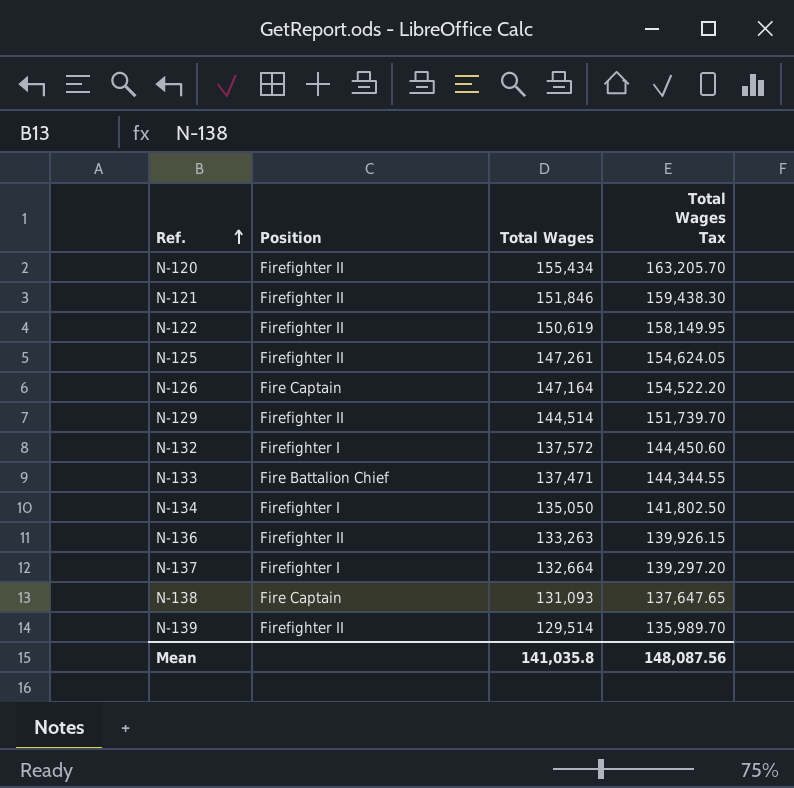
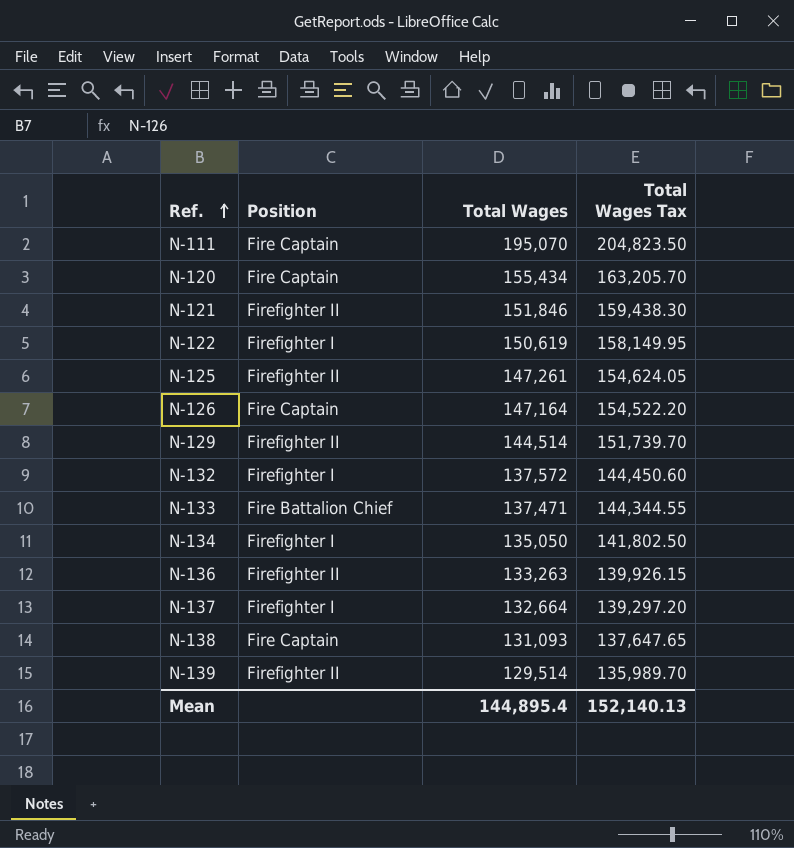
row N-111: none -> Fire Captain | 195,070 | 204,823.50
N-120 | Position: Firefighter II -> Fire Captain
N-122 | Position: Firefighter II -> Firefighter I
Mean | Total Wages: 141,035.8 -> 144,895.4
Mean | Total Wages Tax: 148,087.56 -> 152,140.13

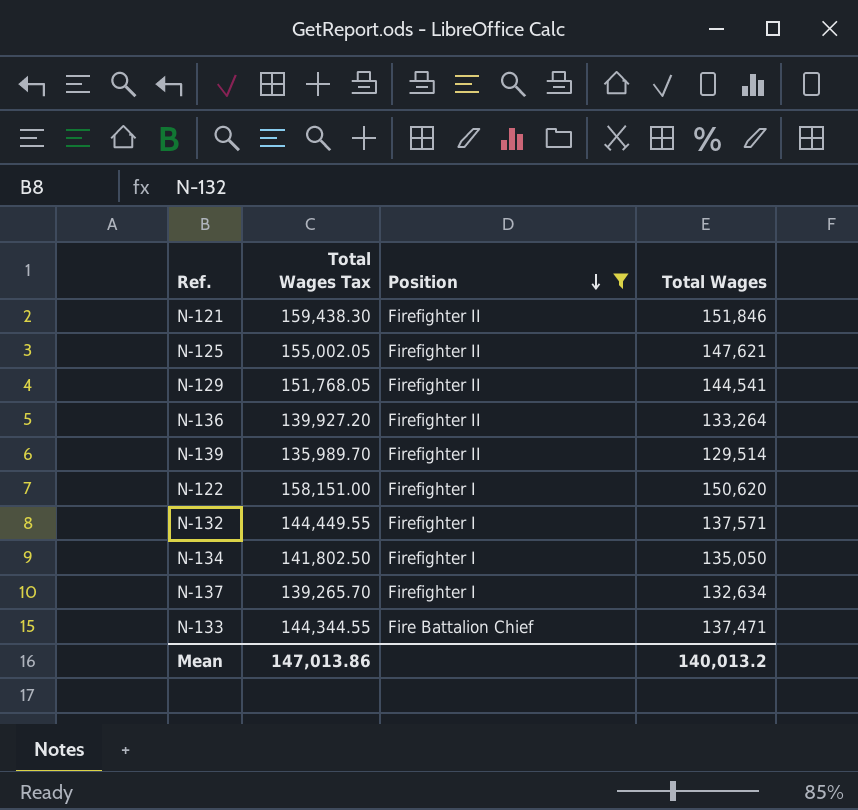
filter: none -> Position != Fire Captain
row order: Ref. ascending -> Position descending
column Total Wages Tax | position: 4 -> 2
N-125 | Total Wages Tax: 154,624.05 -> 155,002.05
N-125 | Total Wages: 147,261 -> 147,621
N-129 | Total Wages Tax: 151,739.70 -> 151,768.05
N-129 | Total Wages: 144,514 -> 144,541
N-136 | Total Wages Tax: 139,926.15 -> 139,927.20
N-136 | Total Wages: 133,263 -> 133,264
N-122 | Total Wages Tax: 158,149.95 -> 158,151.00
N-122 | Total Wages: 150,619 -> 150,620
N-132 | Total Wages Tax: 144,450.60 -> 144,449.55
N-132 | Total Wages: 137,572 -> 137,571
N-137 | Total Wages Tax: 139,297.20 -> 139,265.70
N-137 | Total Wages: 132,664 -> 132,634
Mean | Total Wages Tax: 152,140.13 -> 147,013.86
Mean | Total Wages: 144,895.4 -> 140,013.2

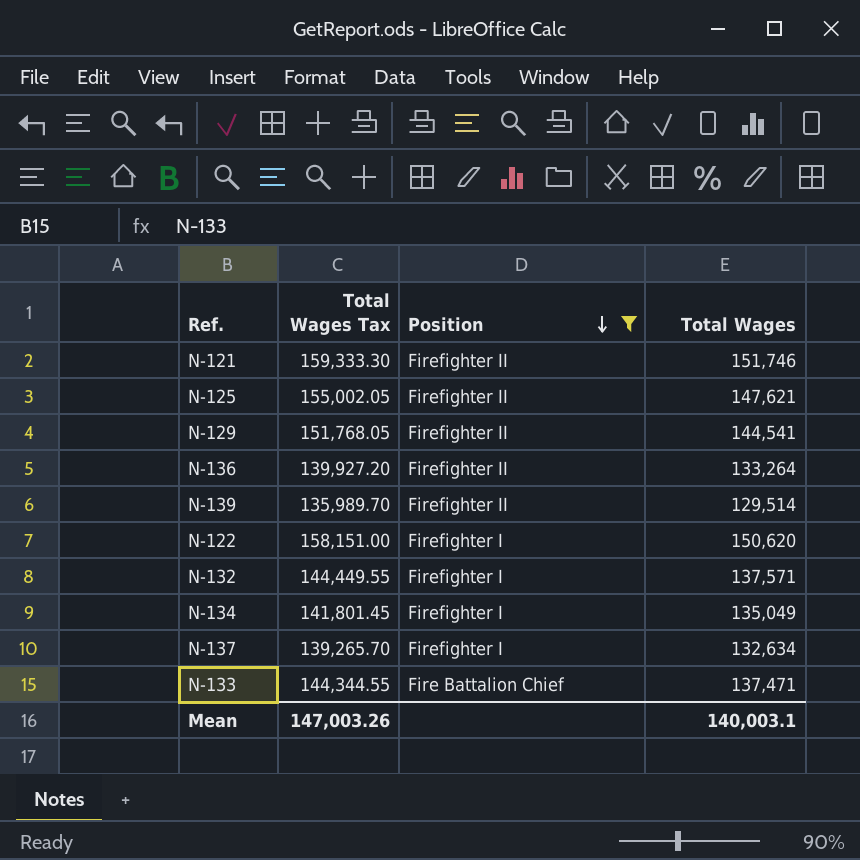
N-121 | Total Wages Tax: 159,438.30 -> 159,333.30
N-121 | Total Wages: 151,846 -> 151,746
N-134 | Total Wages Tax: 141,802.50 -> 141,801.45
N-134 | Total Wages: 135,050 -> 135,049
Mean | Total Wages Tax: 147,013.86 -> 147,003.26
Mean | Total Wages: 140,013.2 -> 140,003.1

